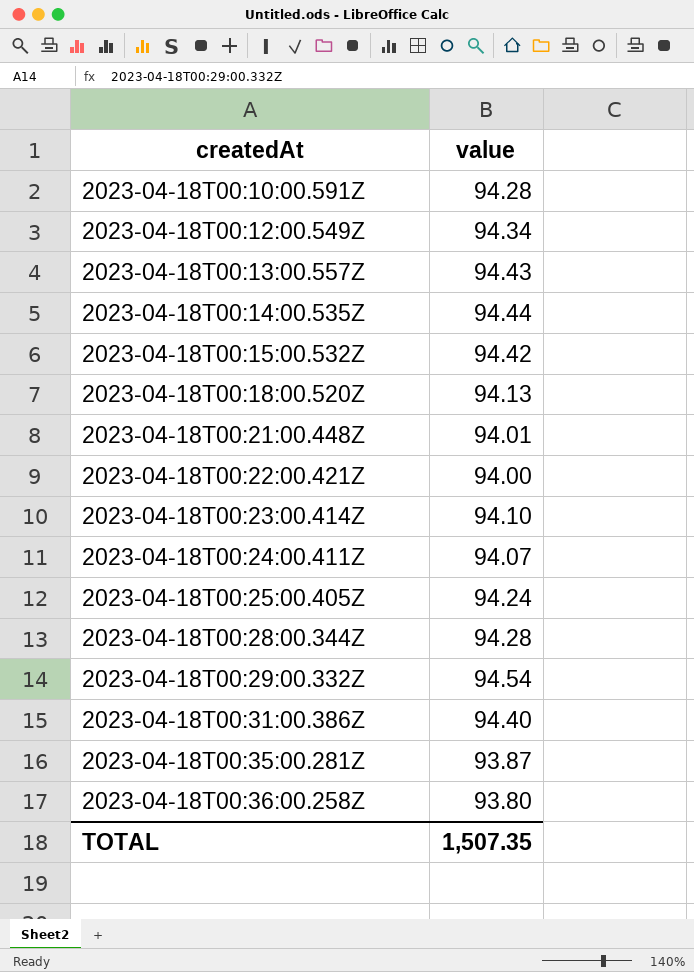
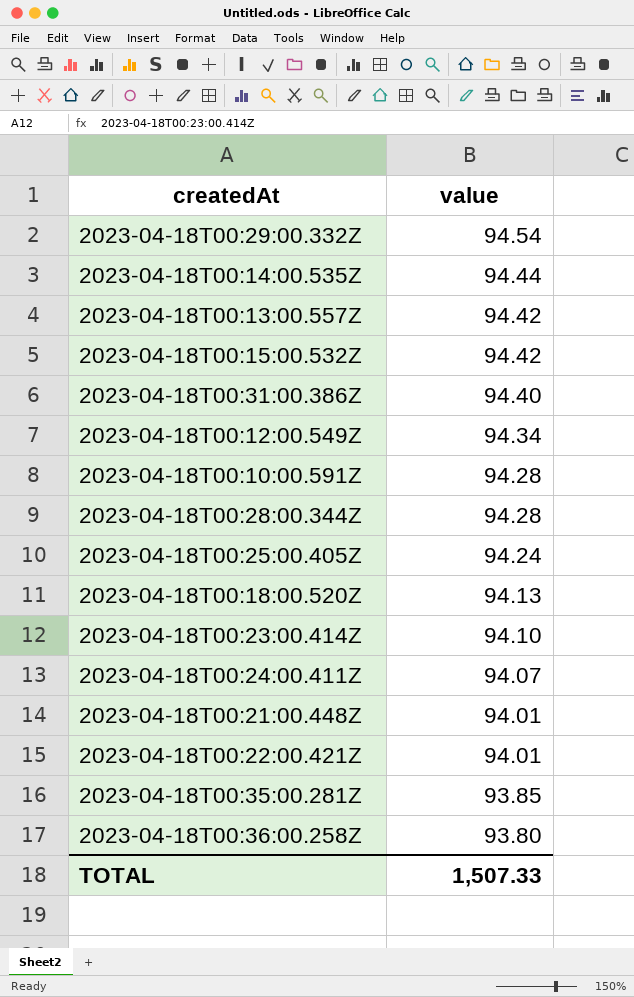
row order: createdAt ascending -> value descending
2023-04-18T00:13:00.557Z | value: 94.43 -> 94.42
2023-04-18T00:22:00.421Z | value: 94.00 -> 94.01
2023-04-18T00:35:00.281Z | value: 93.87 -> 93.85
TOTAL | value: 1,507.35 -> 1,507.33

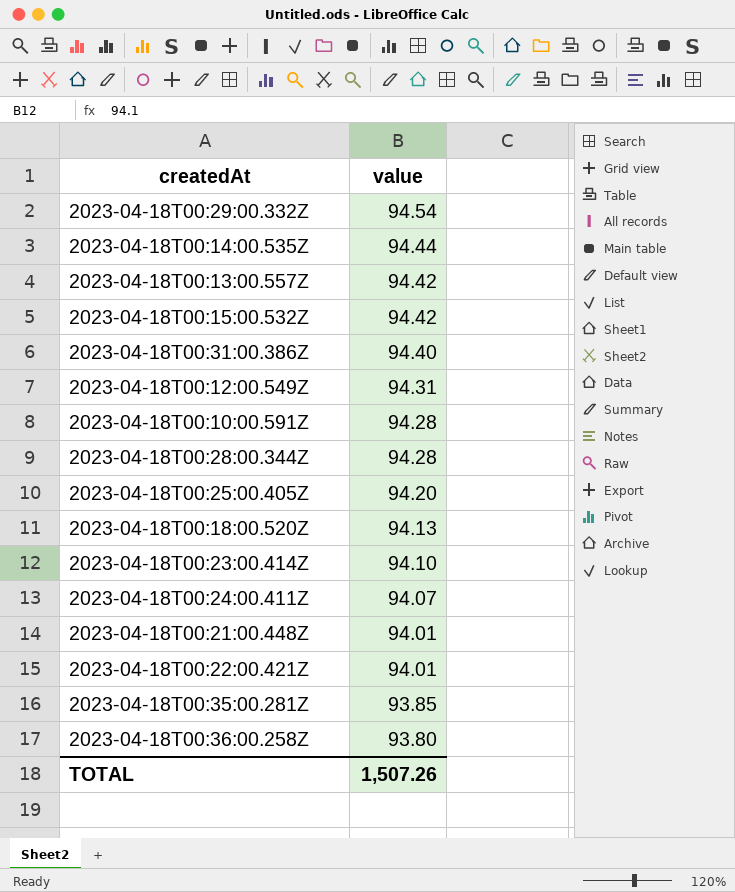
2023-04-18T00:12:00.549Z | value: 94.34 -> 94.31
2023-04-18T00:25:00.405Z | value: 94.24 -> 94.20
TOTAL | value: 1,507.33 -> 1,507.26

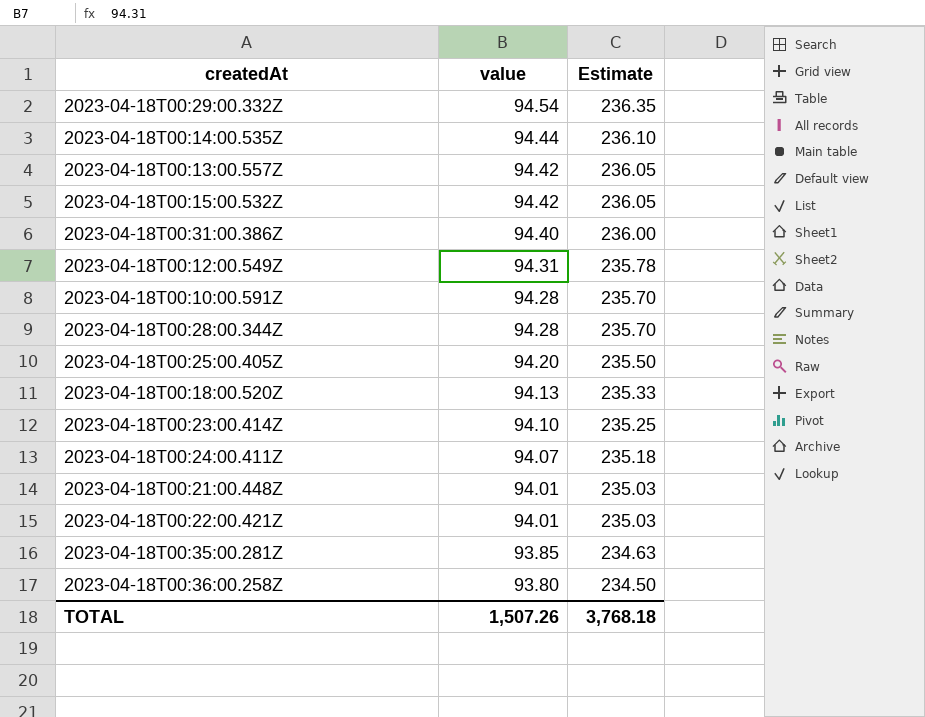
column Estimate | formula: none -> [value] * 2.5

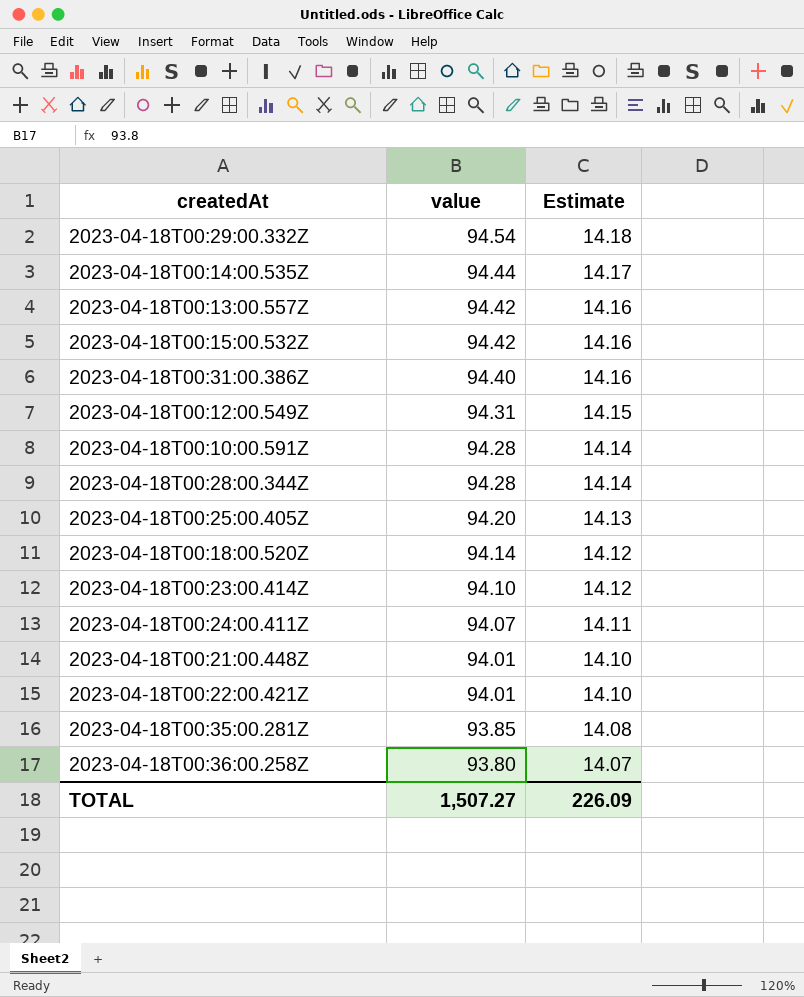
column Estimate | formula: [value] * 2.5 -> [value] * 0.15
2023-04-18T00:18:00.520Z | value: 94.13 -> 94.14
TOTAL | value: 1,507.26 -> 1,507.27
TOTAL | Estimate: 3,768.18 -> 226.09

